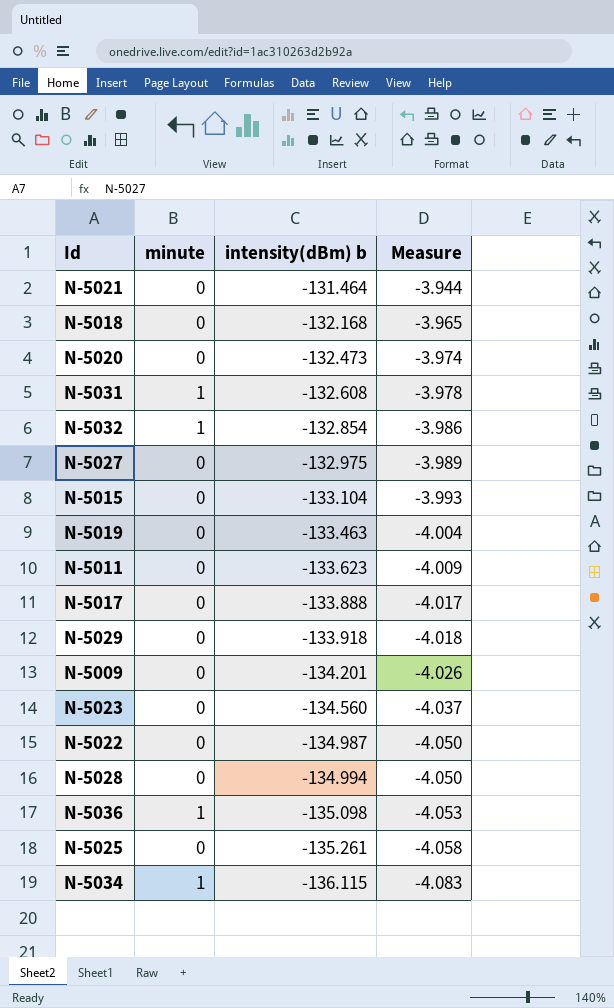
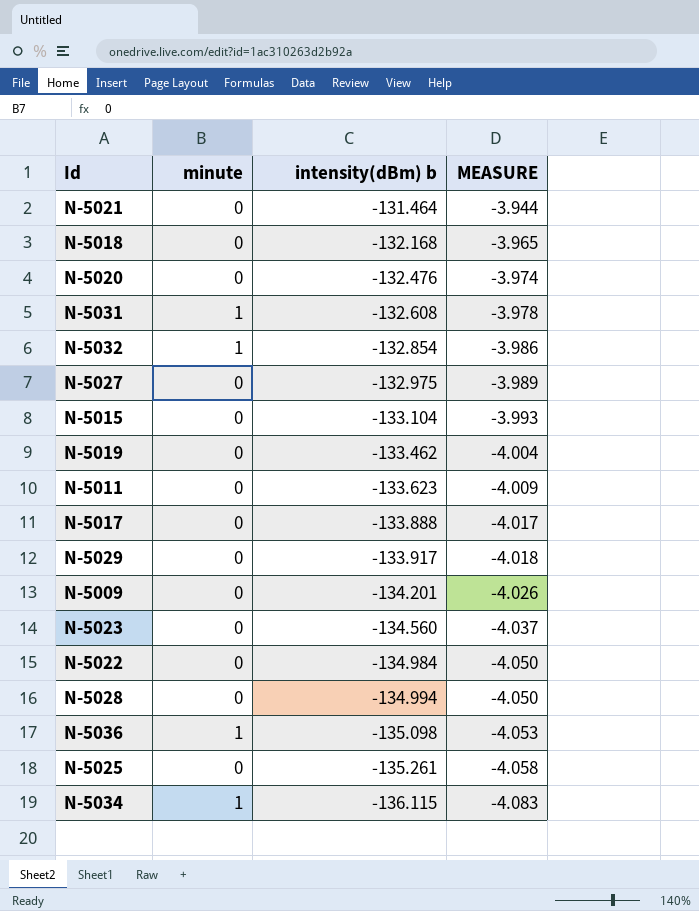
column name: Measure -> MEASURE
N-5020 | intensity(dBm) b: -132.473 -> -132.476
N-5019 | intensity(dBm) b: -133.463 -> -133.462
N-5029 | intensity(dBm) b: -133.918 -> -133.917
N-5022 | intensity(dBm) b: -134.987 -> -134.984

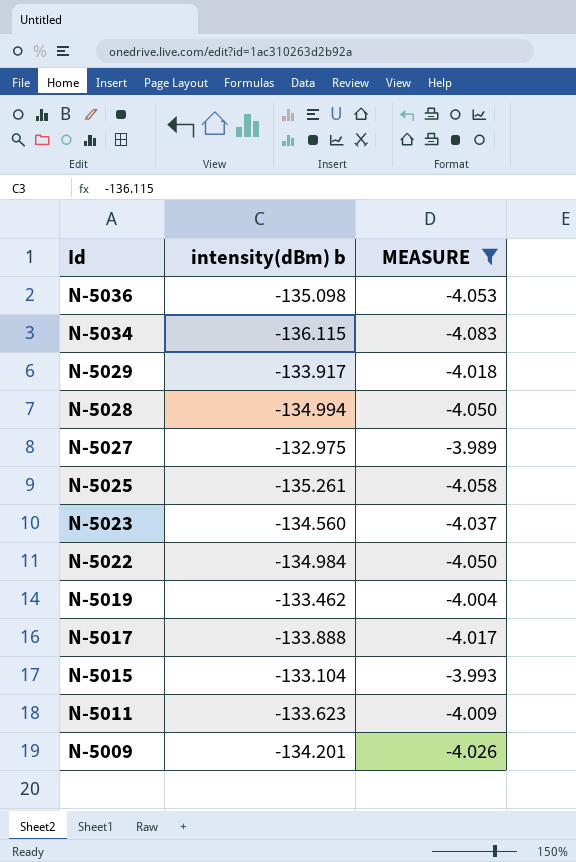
filter: none -> MEASURE <= -3.989
row order: intensity(dBm) b descending -> Id descending
column minute | position: 2 -> none

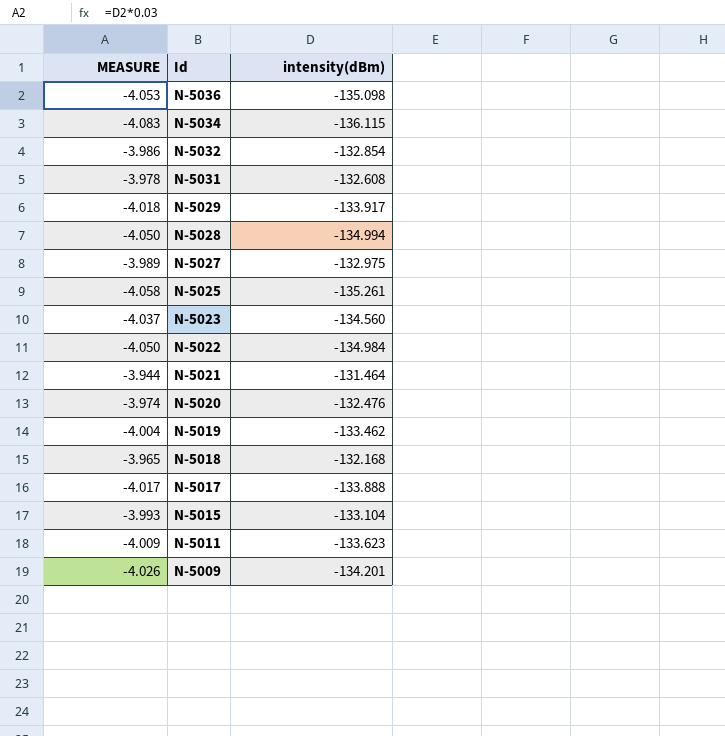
filter: MEASURE <= -3.989 -> none
column MEASURE | position: 3 -> 1
column name: intensity(dBm) b -> intensity(dBm)

